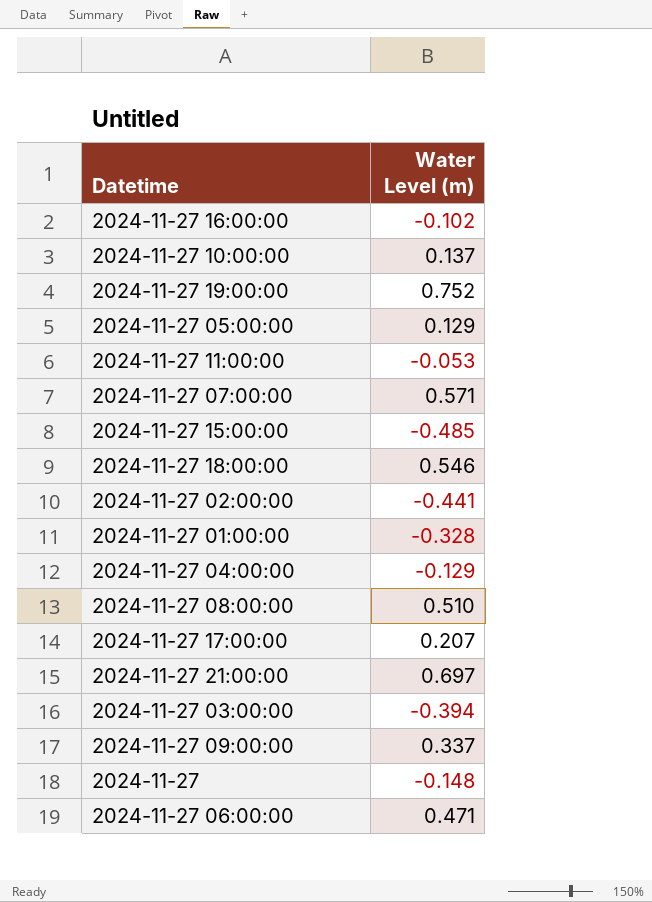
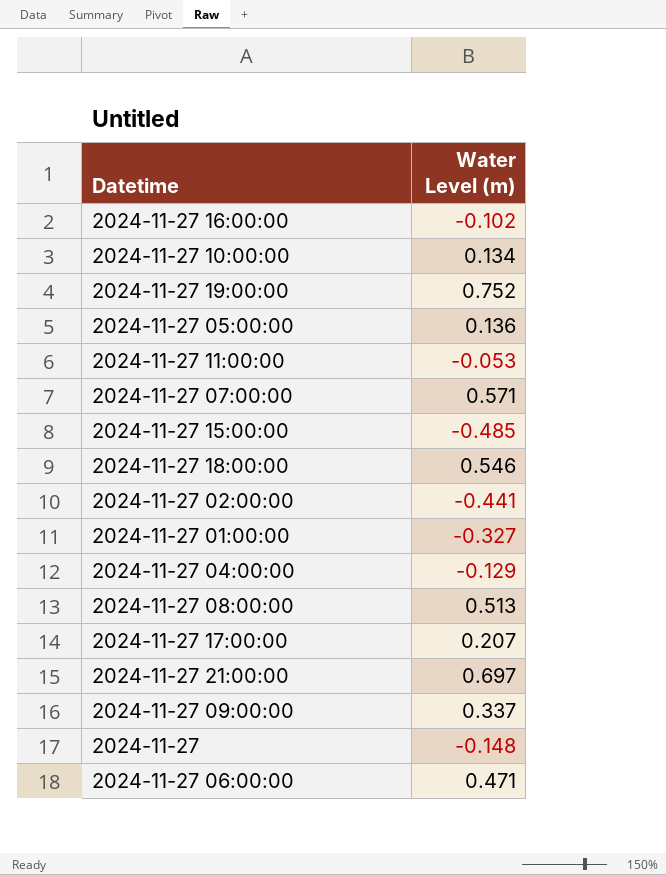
row 2024-11-27 03:00:00: -0.394 -> none
2024-11-27 10:00:00 | Water Level (m): 0.137 -> 0.134
2024-11-27 05:00:00 | Water Level (m): 0.129 -> 0.136
2024-11-27 01:00:00 | Water Level (m): -0.328 -> -0.327
2024-11-27 08:00:00 | Water Level (m): 0.510 -> 0.513

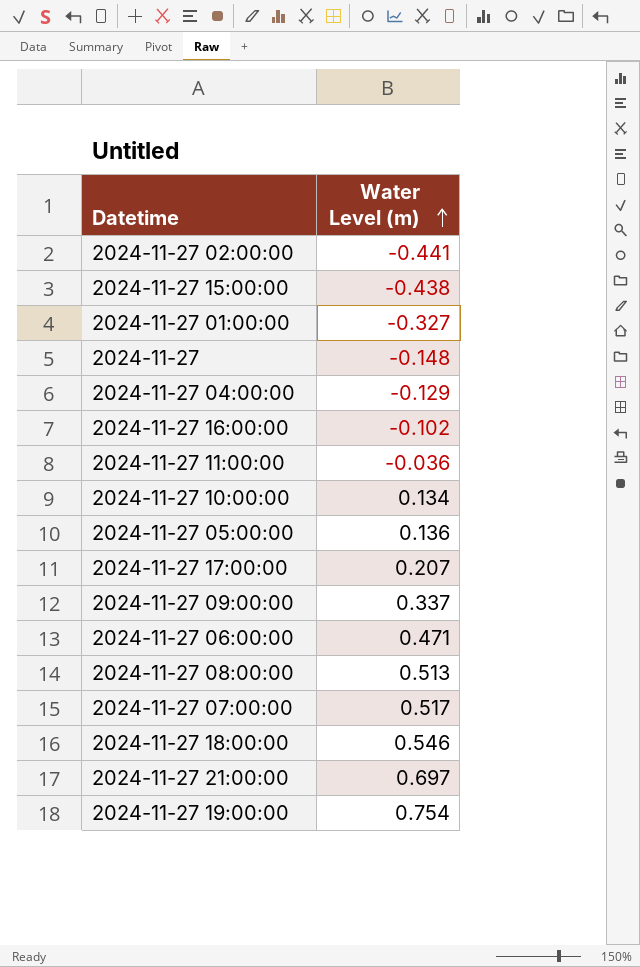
row order: none -> Water Level (m) ascending
2024-11-27 15:00:00 | Water Level (m): -0.485 -> -0.438
2024-11-27 11:00:00 | Water Level (m): -0.053 -> -0.036
2024-11-27 07:00:00 | Water Level (m): 0.571 -> 0.517
2024-11-27 19:00:00 | Water Level (m): 0.752 -> 0.754

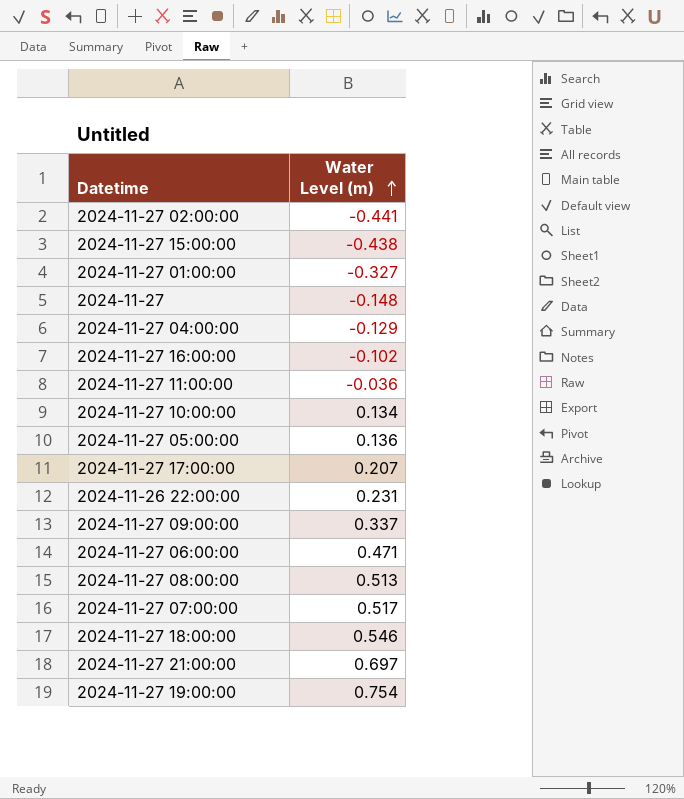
row 2024-11-26 22:00:00: none -> 0.231

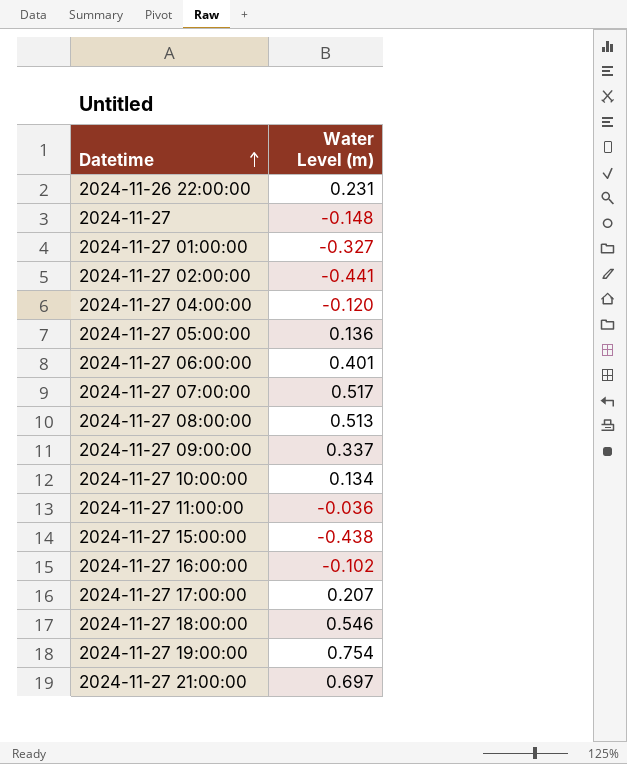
row order: Water Level (m) ascending -> Datetime ascending
2024-11-27 04:00:00 | Water Level (m): -0.129 -> -0.120
2024-11-27 06:00:00 | Water Level (m): 0.471 -> 0.401

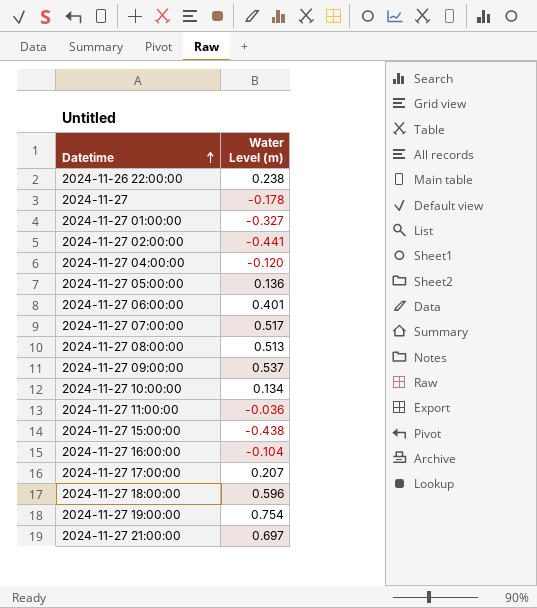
2024-11-26 22:00:00 | Water Level (m): 0.231 -> 0.238
2024-11-27 | Water Level (m): -0.148 -> -0.178
2024-11-27 09:00:00 | Water Level (m): 0.337 -> 0.537
2024-11-27 16:00:00 | Water Level (m): -0.102 -> -0.104
2024-11-27 18:00:00 | Water Level (m): 0.546 -> 0.596

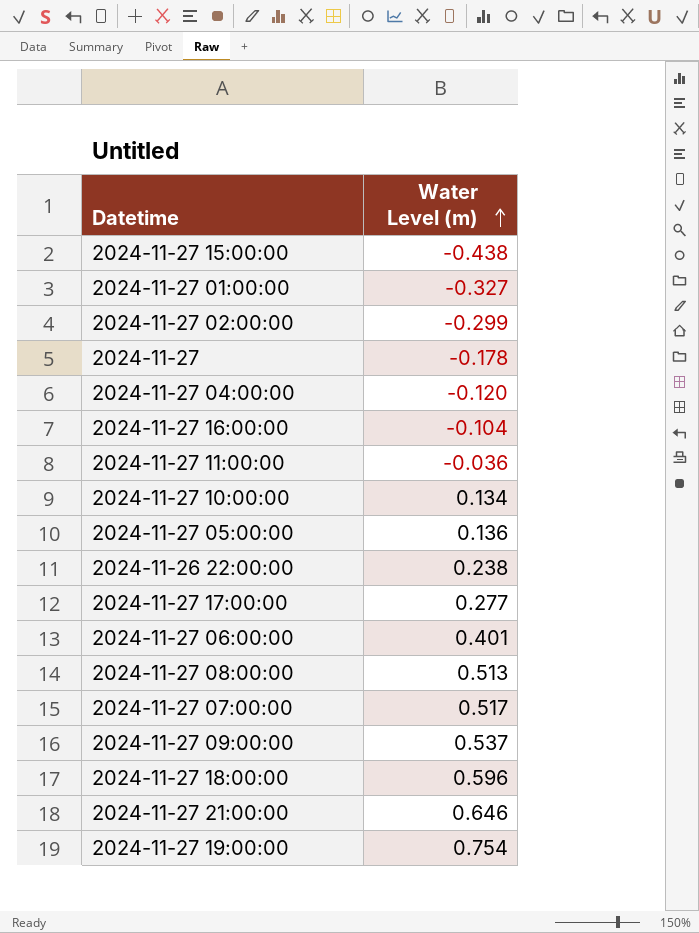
row order: Datetime ascending -> Water Level (m) ascending
2024-11-27 02:00:00 | Water Level (m): -0.441 -> -0.299
2024-11-27 17:00:00 | Water Level (m): 0.207 -> 0.277
2024-11-27 21:00:00 | Water Level (m): 0.697 -> 0.646

